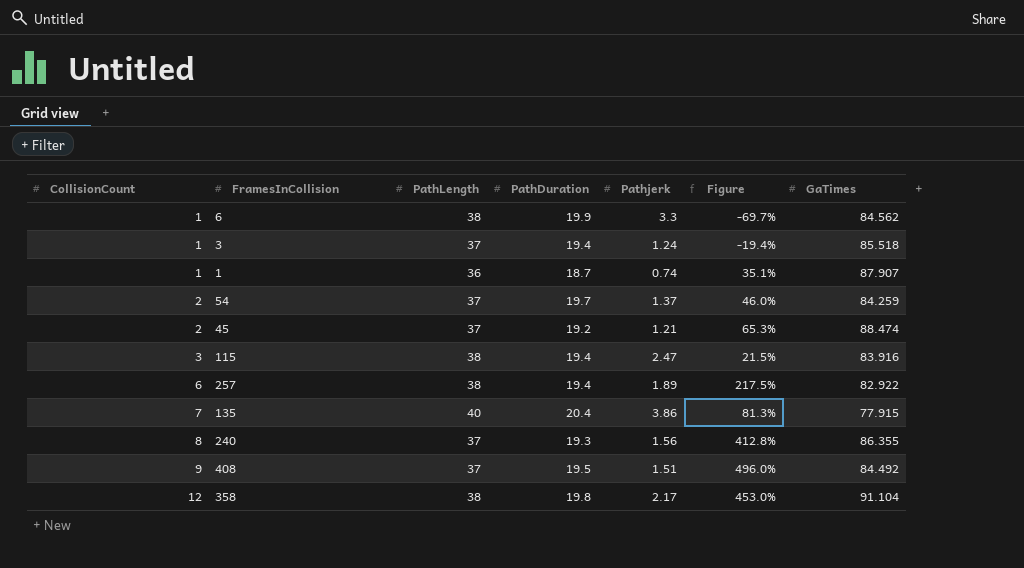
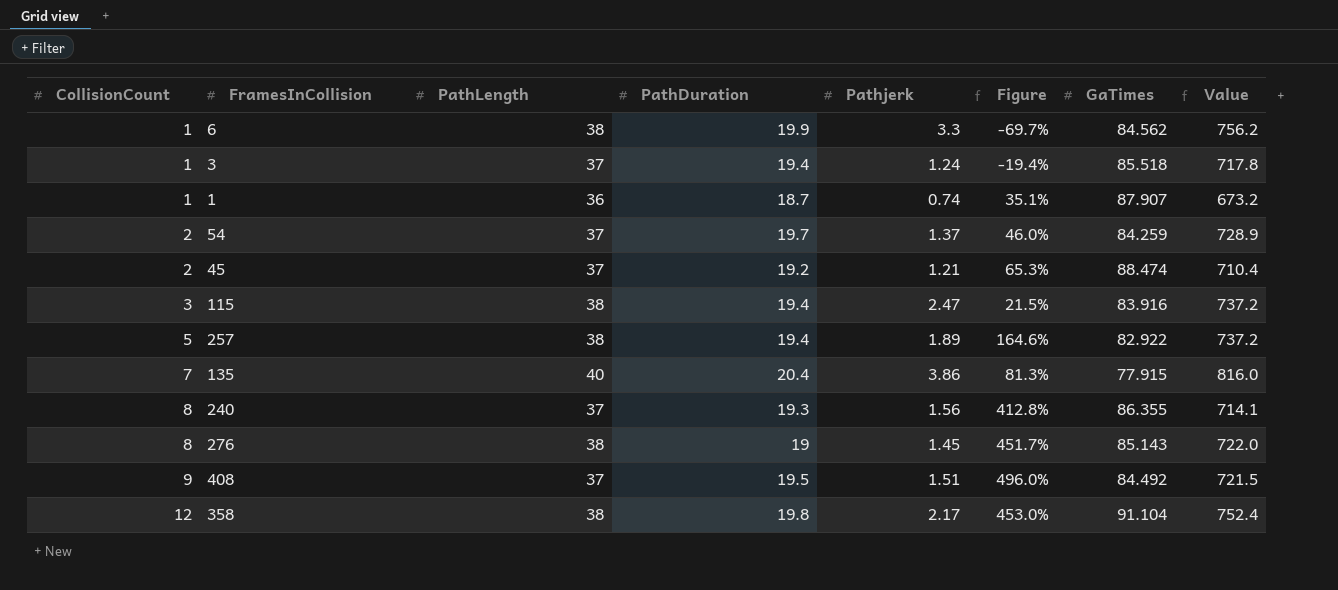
column Value | formula: none -> [PathLength] * [PathDuration]
257 | CollisionCount: 6 -> 5
257 | Figure: 217.5% -> 164.6%
row 276: none -> 8 | 38 | 19 | 1.45 | 451.7% | 85.143 | 722.0

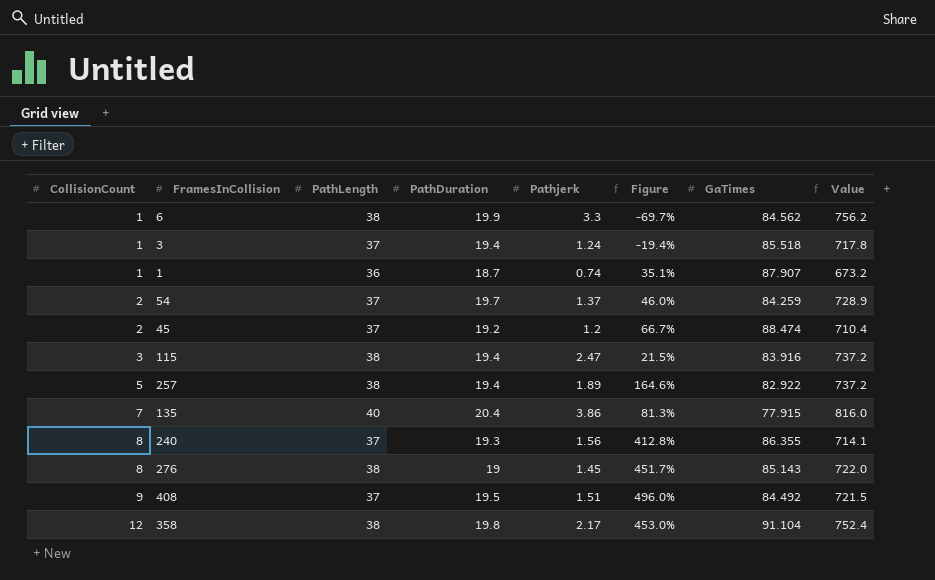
45 | Pathjerk: 1.21 -> 1.2
45 | Figure: 65.3% -> 66.7%

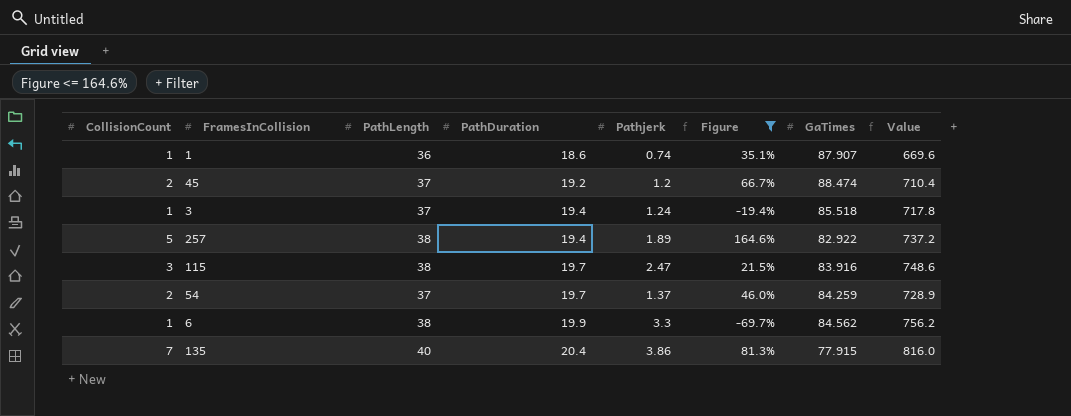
filter: none -> Figure <= 164.6%
row order: CollisionCount ascending -> PathDuration ascending
1 | PathDuration: 18.7 -> 18.6
1 | Value: 673.2 -> 669.6
115 | PathDuration: 19.4 -> 19.7
115 | Value: 737.2 -> 748.6

